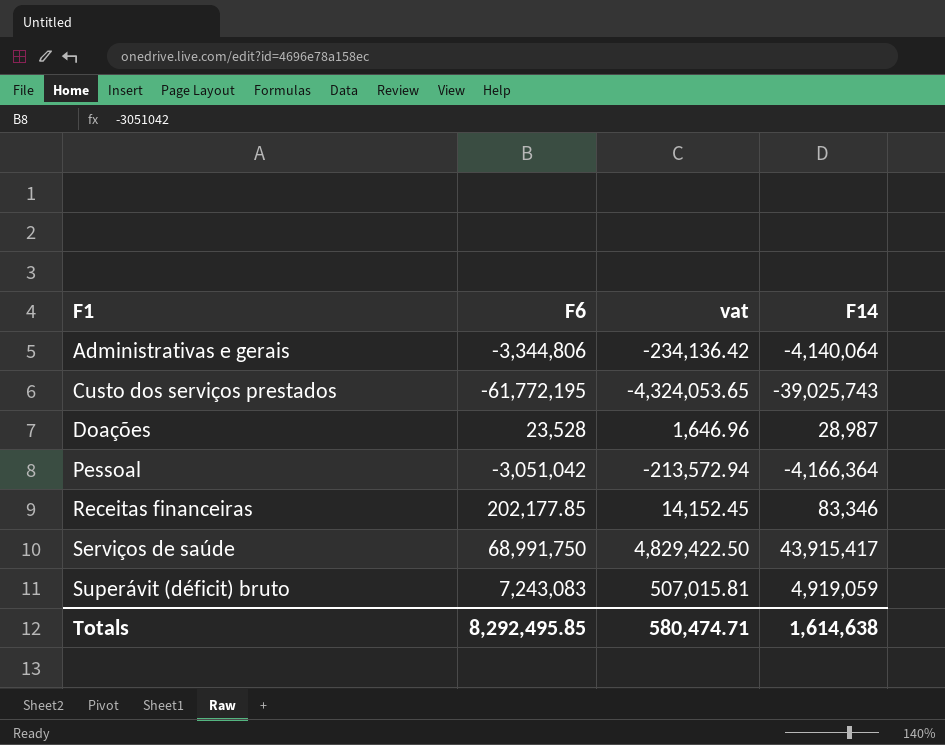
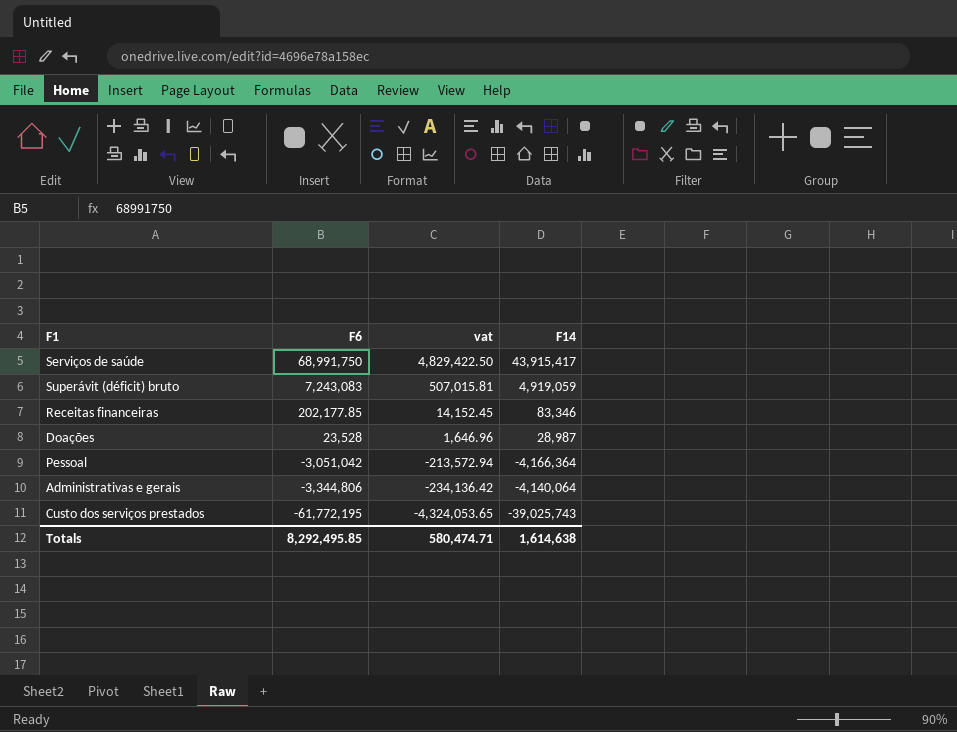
row order: F1 ascending -> F6 descending

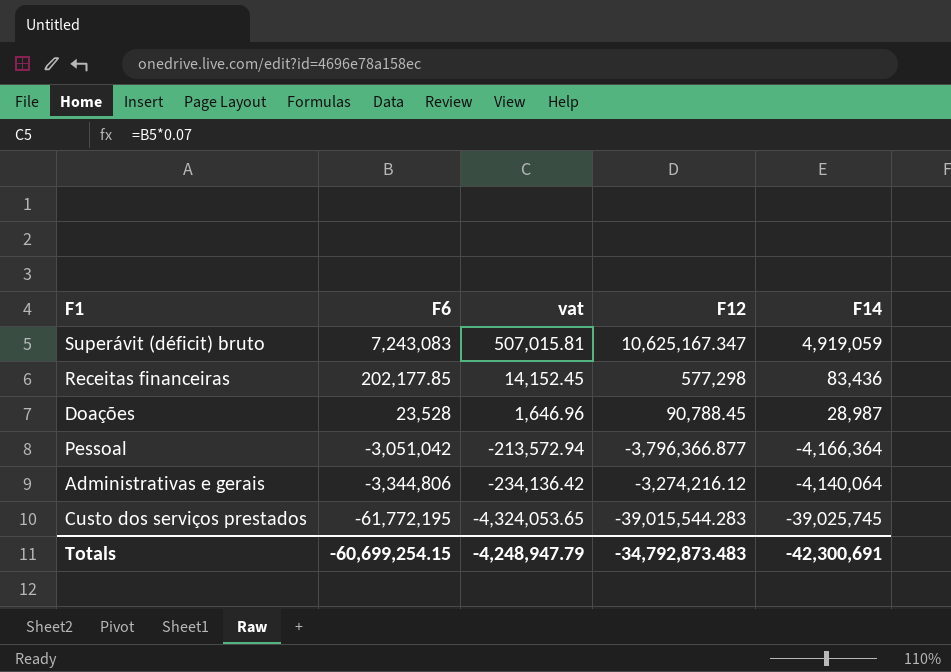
column F12 | position: none -> 4
row Serviços de saúde: 68,991,750 | 4,829,422.50 | 43,915,417 -> none
Receitas financeiras | F14: 83,346 -> 83,436
Custo dos serviços prestados | F14: -39,025,743 -> -39,025,745
Totals | F6: 8,292,495.85 -> -60,699,254.15
Totals | vat: 580,474.71 -> -4,248,947.79
Totals | F14: 1,614,638 -> -42,300,691

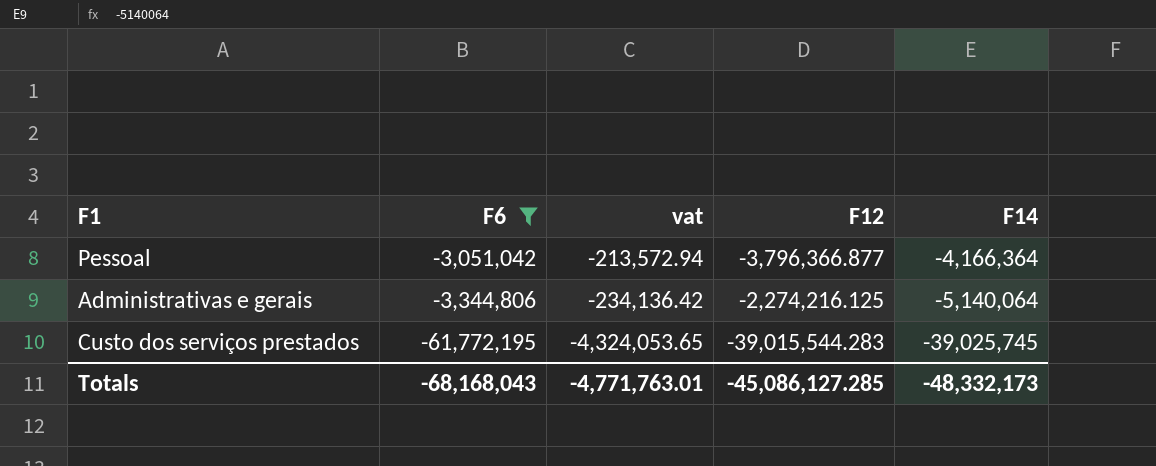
filter: none -> F6 <= -3,051,042
Administrativas e gerais | F12: -3,274,216.12 -> -2,274,216.125
Administrativas e gerais | F14: -4,140,064 -> -5,140,064
Totals | F6: -60,699,254.15 -> -68,168,043
Totals | vat: -4,248,947.79 -> -4,771,763.01
Totals | F12: -34,792,873.483 -> -45,086,127.285
Totals | F14: -42,300,691 -> -48,332,173

